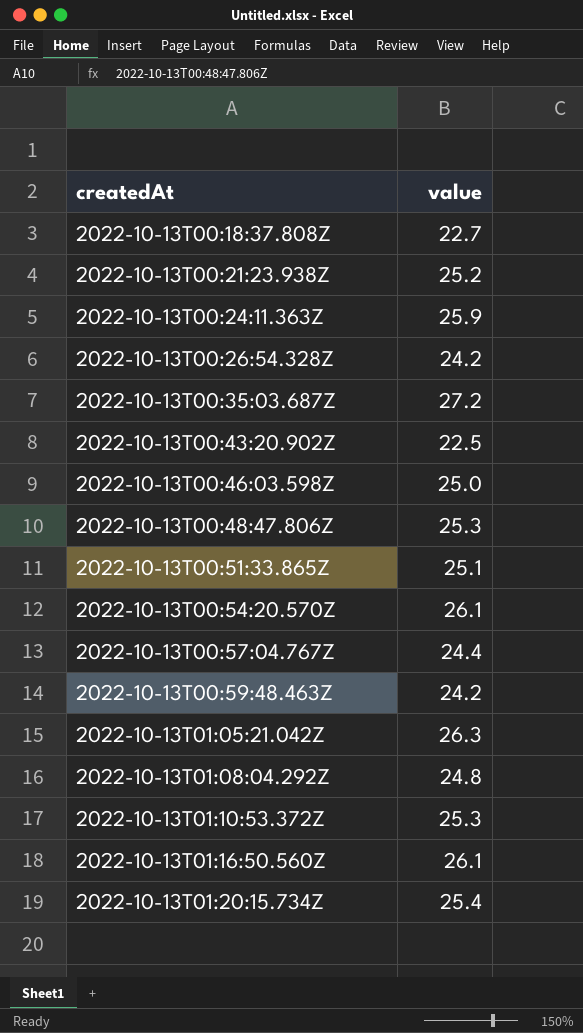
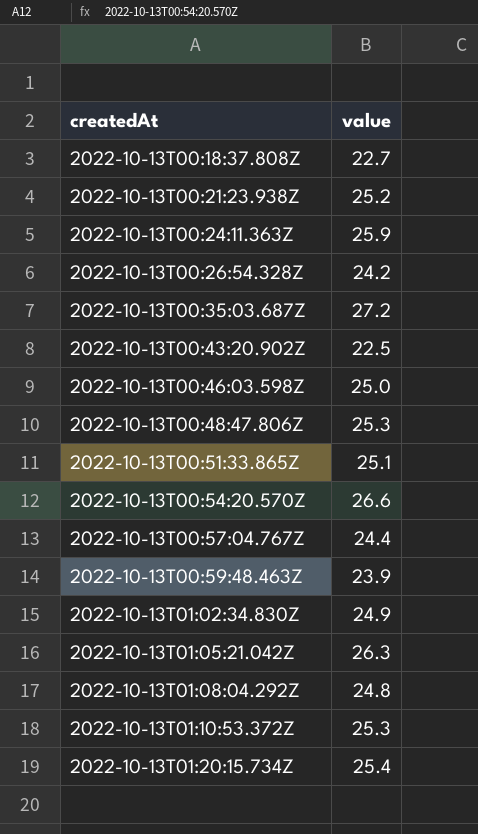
row 2022-10-13T01:16:50.560Z: 26.1 -> none
2022-10-13T00:54:20.570Z | value: 26.1 -> 26.6
2022-10-13T00:59:48.463Z | value: 24.2 -> 23.9
row 2022-10-13T01:02:34.830Z: none -> 24.9

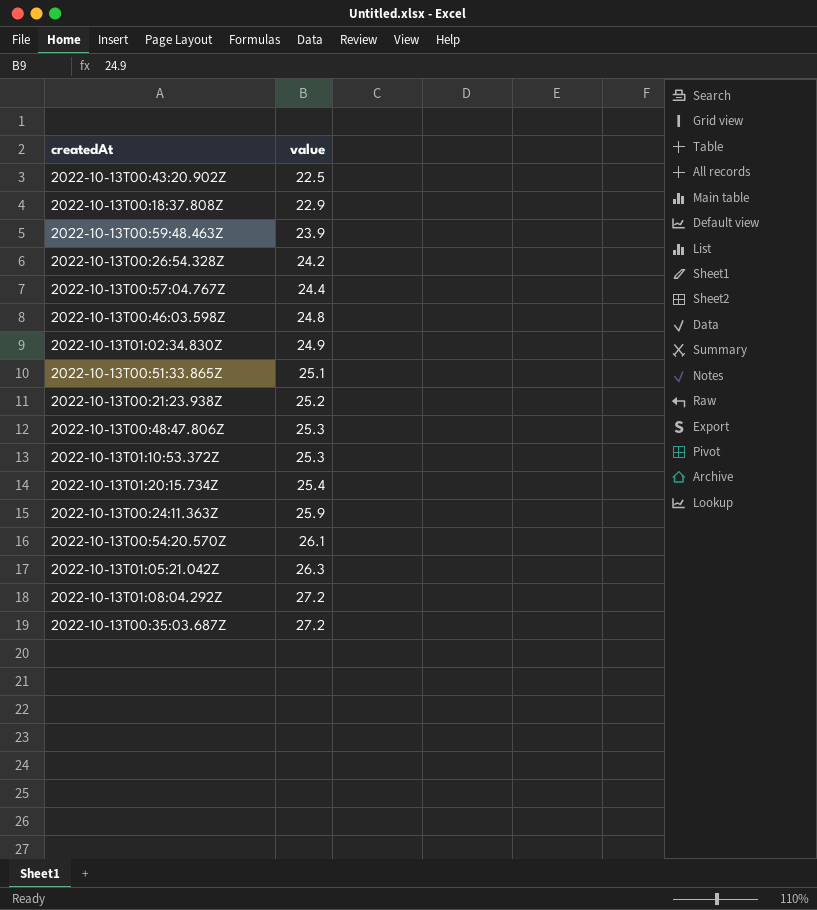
row order: createdAt ascending -> value ascending
2022-10-13T00:18:37.808Z | value: 22.7 -> 22.9
2022-10-13T00:46:03.598Z | value: 25.0 -> 24.8
2022-10-13T00:54:20.570Z | value: 26.6 -> 26.1
2022-10-13T01:08:04.292Z | value: 24.8 -> 27.2

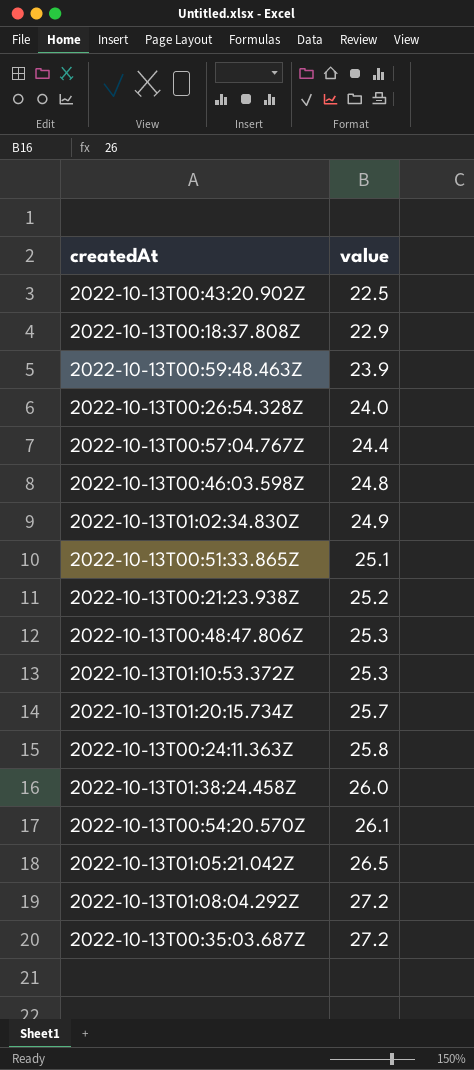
2022-10-13T00:26:54.328Z | value: 24.2 -> 24.0
2022-10-13T01:20:15.734Z | value: 25.4 -> 25.7
2022-10-13T00:24:11.363Z | value: 25.9 -> 25.8
row 2022-10-13T01:38:24.458Z: none -> 26.0
2022-10-13T01:05:21.042Z | value: 26.3 -> 26.5

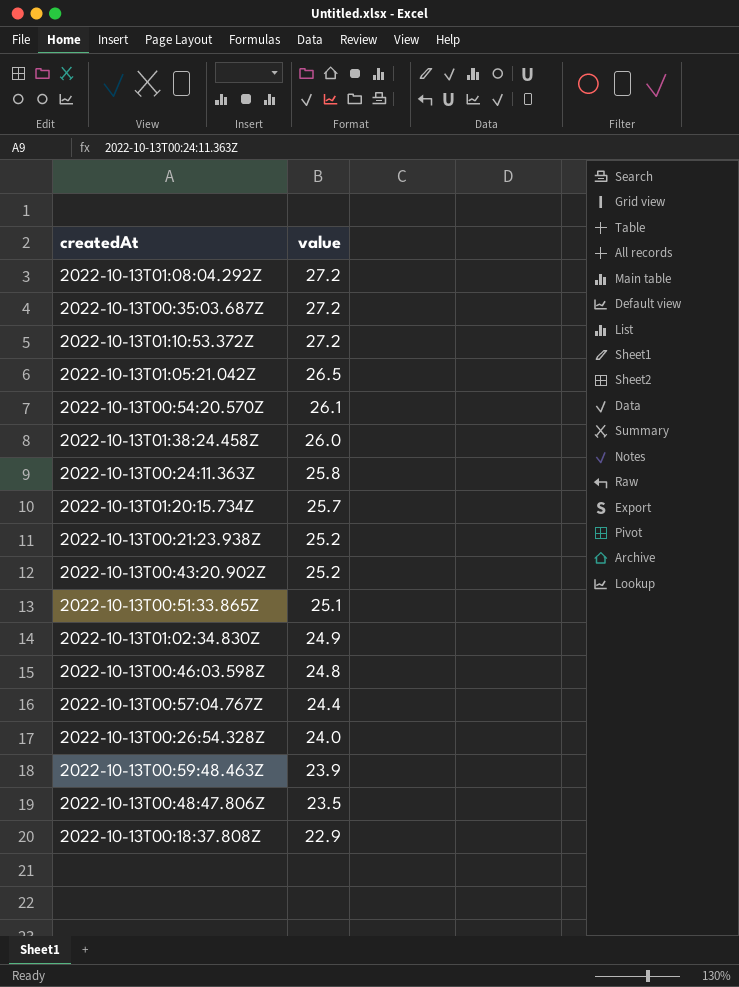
row order: value ascending -> value descending
2022-10-13T01:10:53.372Z | value: 25.3 -> 27.2
2022-10-13T00:43:20.902Z | value: 22.5 -> 25.2
2022-10-13T00:48:47.806Z | value: 25.3 -> 23.5

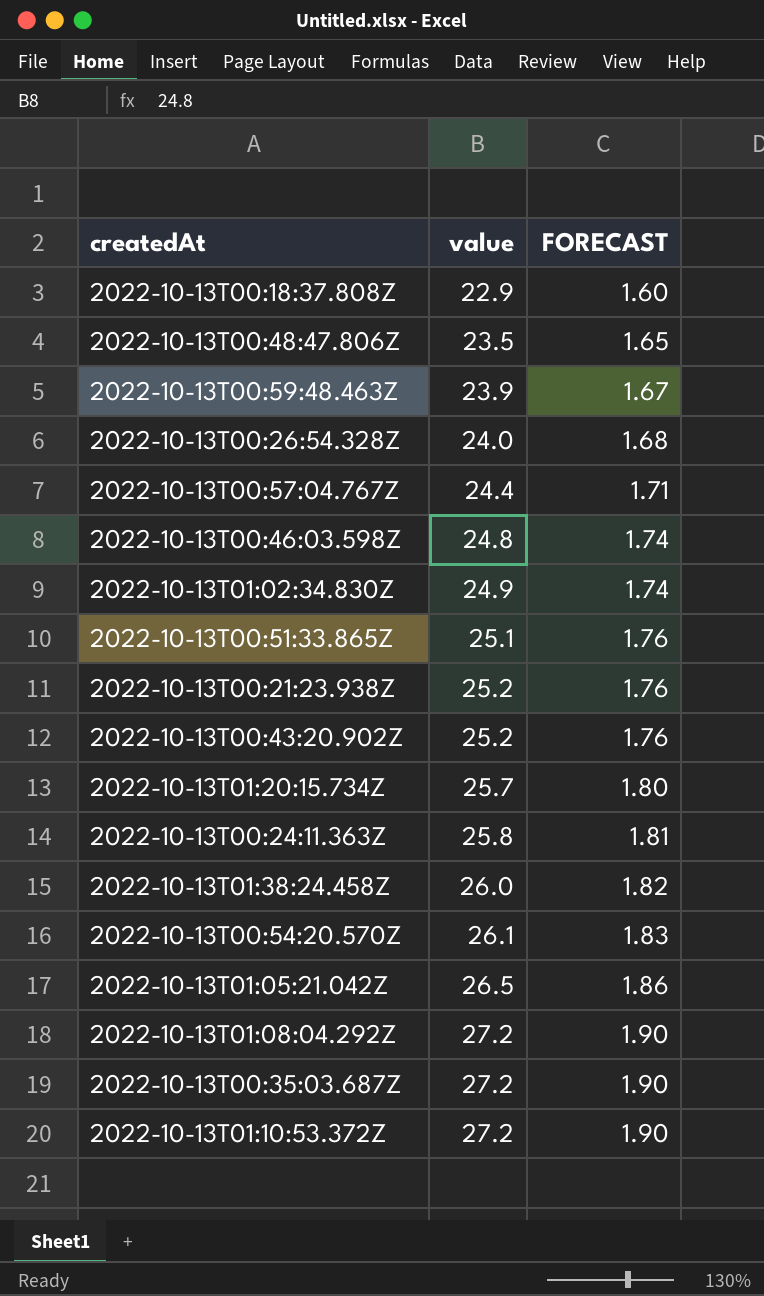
row order: value descending -> value ascending
column FORECAST | formula: none -> [value] * 0.07

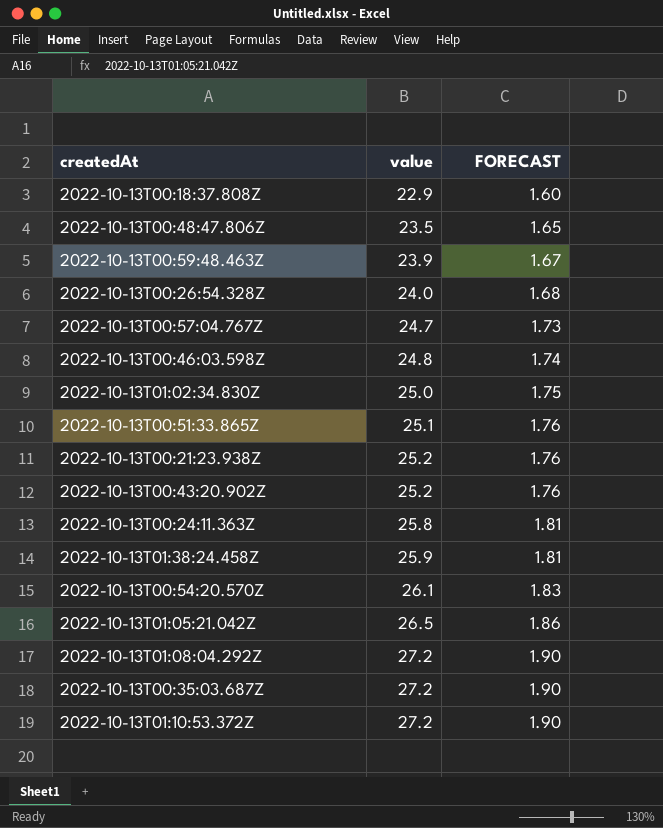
row 2022-10-13T01:20:15.734Z: 25.7 | 1.80 -> none
2022-10-13T00:57:04.767Z | value: 24.4 -> 24.7
2022-10-13T00:57:04.767Z | FORECAST: 1.71 -> 1.73
2022-10-13T01:02:34.830Z | value: 24.9 -> 25.0
2022-10-13T01:02:34.830Z | FORECAST: 1.74 -> 1.75
2022-10-13T01:38:24.458Z | value: 26.0 -> 25.9
2022-10-13T01:38:24.458Z | FORECAST: 1.82 -> 1.81

